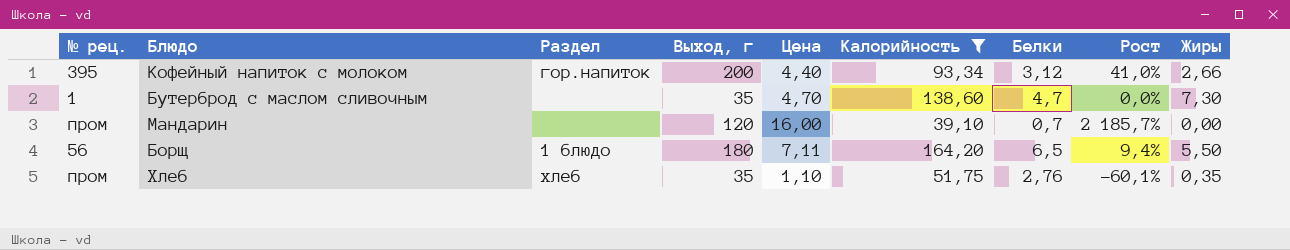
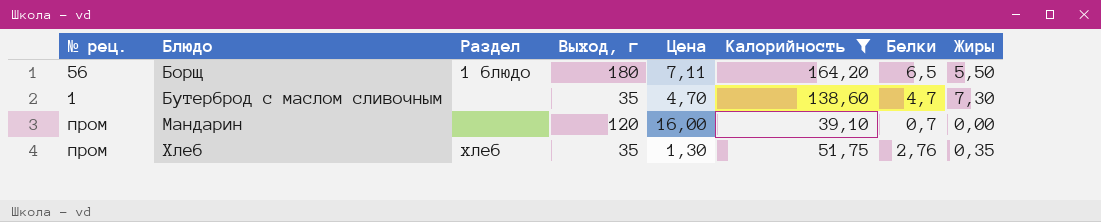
row order: none -> Блюдо ascending
column Рост | formula: ([Цена] - [Белки]) / [Белки] -> none
row Кофейный напиток с молоком: 395 | гор.напиток | 200 | 4,40 | 93,34 | 3,12 | 41,0% | 2,66 -> none
Хлеб | Цена: 1,10 -> 1,30

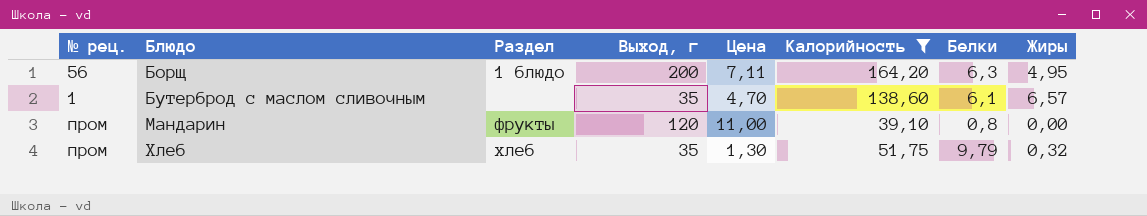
Борщ | Выход, г: 180 -> 200
Борщ | Белки: 6,5 -> 6,3
Борщ | Жиры: 5,50 -> 4,95
Бутерброд с маслом сливочным | Белки: 4,7 -> 6,1
Бутерброд с маслом сливочным | Жиры: 7,30 -> 6,57
Мандарин | Раздел: none -> фрукты
Мандарин | Цена: 16,00 -> 11,00
Мандарин | Белки: 0,7 -> 0,8
Хлеб | Белки: 2,76 -> 9,79
Хлеб | Жиры: 0,35 -> 0,32

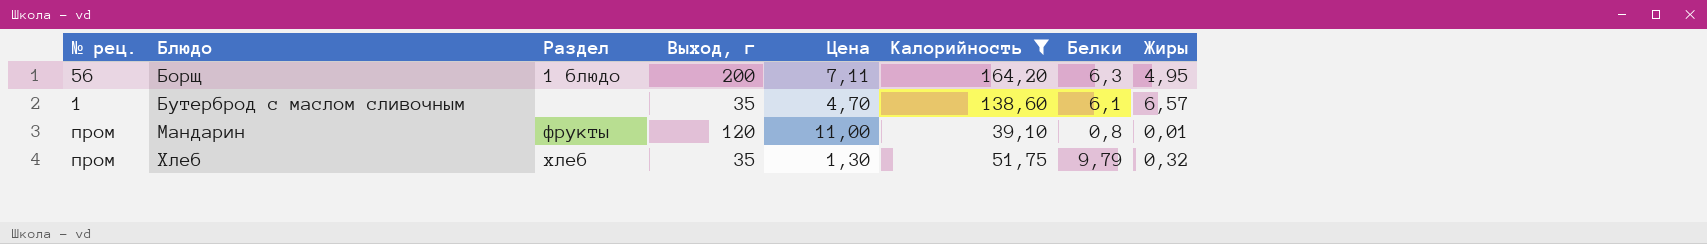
Мандарин | Жиры: 0,00 -> 0,01

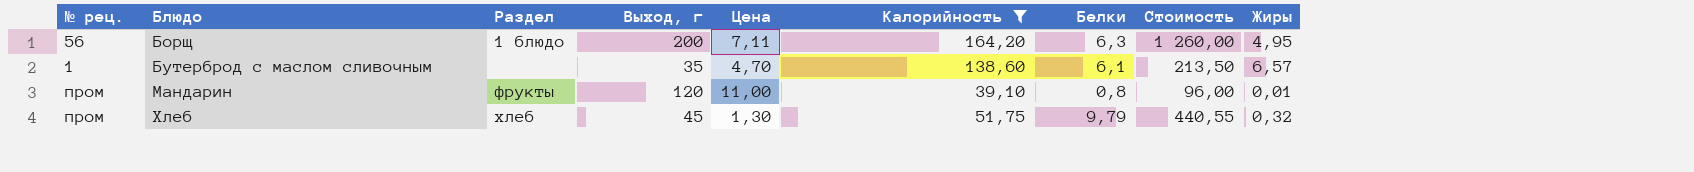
column Стоимость | formula: none -> [Выход, г] * [Белки]
Хлеб | Выход, г: 35 -> 45

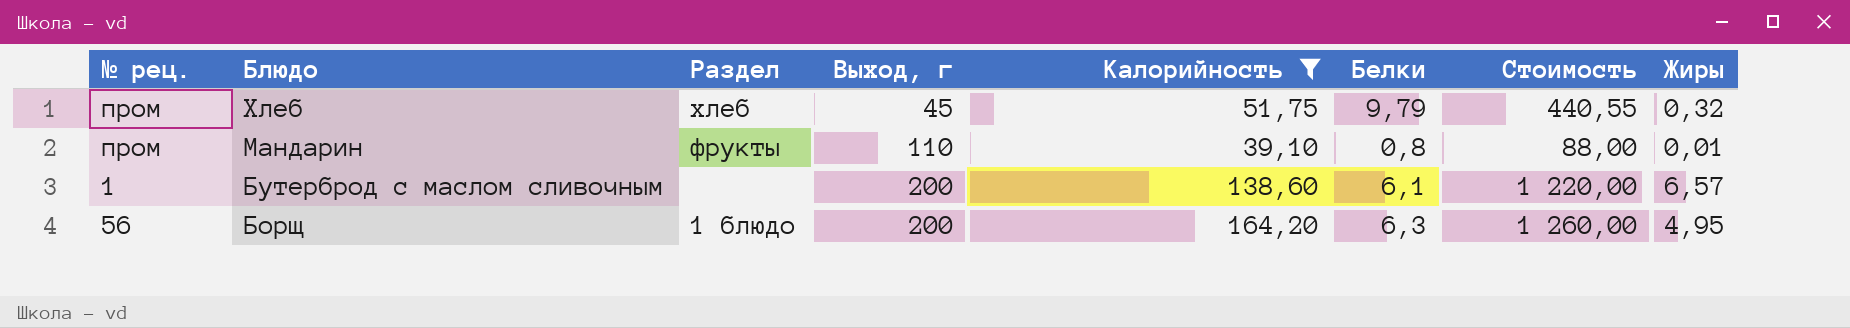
row order: Блюдо ascending -> Блюдо descending
column Цена | position: 5 -> none
Мандарин | Выход, г: 120 -> 110
Мандарин | Стоимость: 96,00 -> 88,00
Бутерброд с маслом сливочным | Выход, г: 35 -> 200
Бутерброд с маслом сливочным | Стоимость: 213,50 -> 1 220,00

